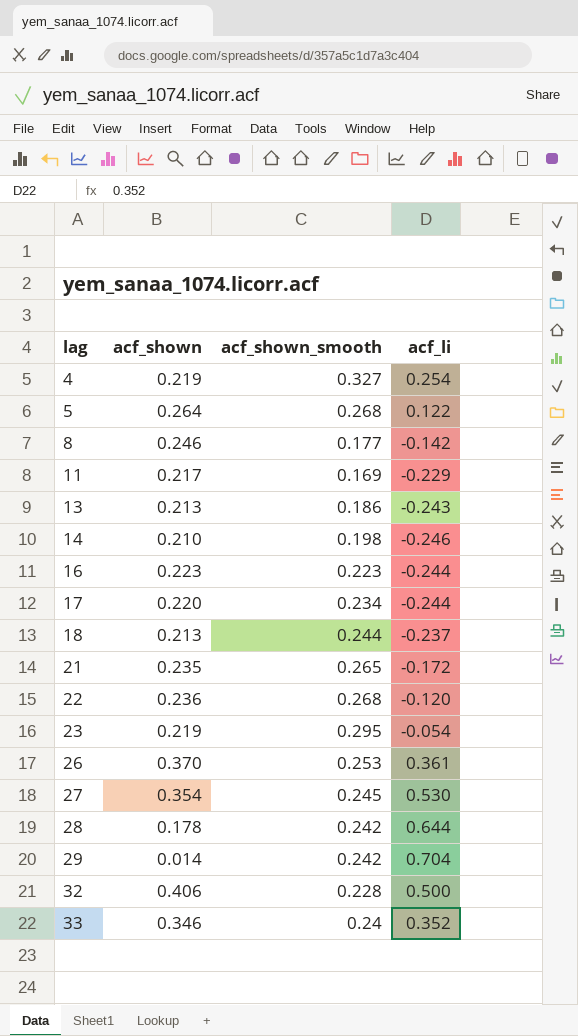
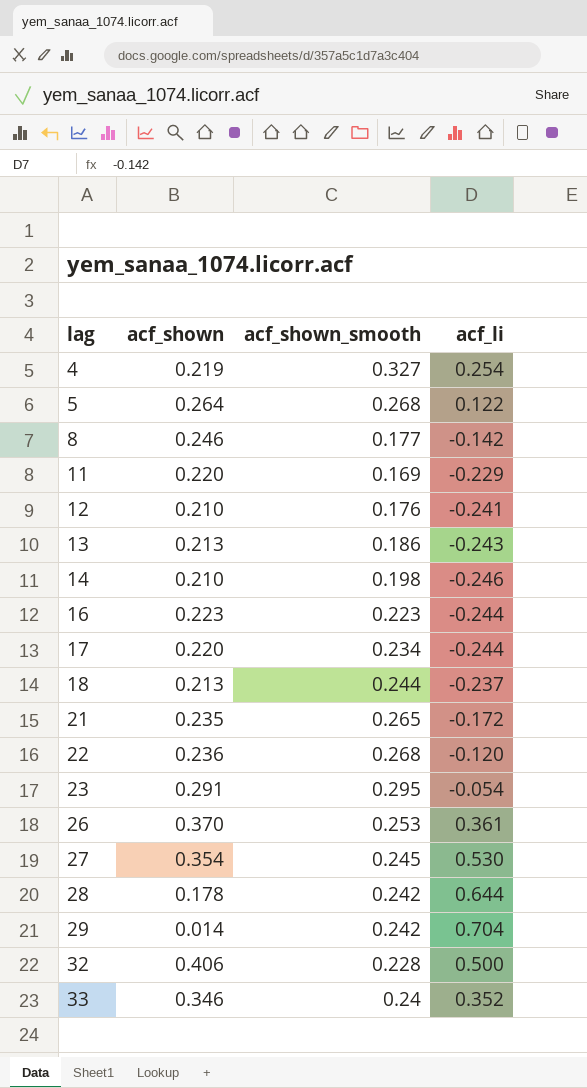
11 | acf_shown: 0.217 -> 0.220
row 12: none -> 0.210 | 0.176 | -0.241
23 | acf_shown: 0.219 -> 0.291

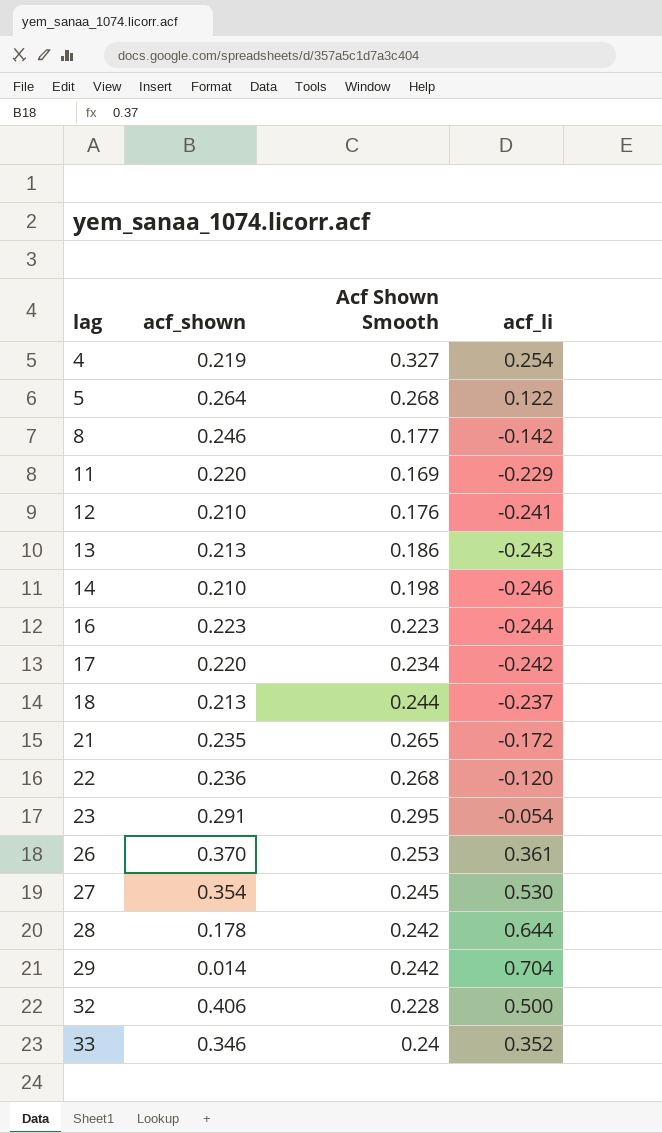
column name: acf_shown_smooth -> Acf Shown Smooth
17 | acf_li: -0.244 -> -0.242

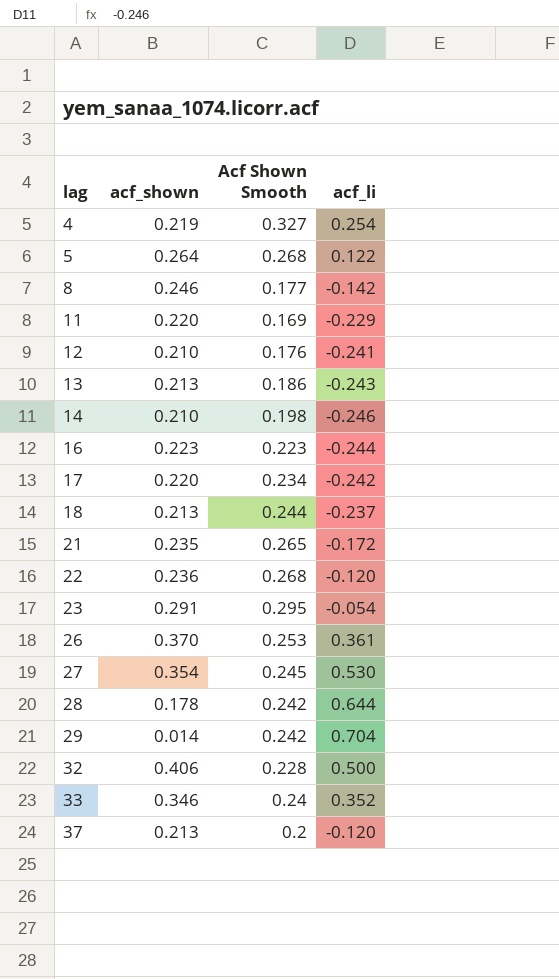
row 37: none -> 0.213 | 0.2 | -0.120

